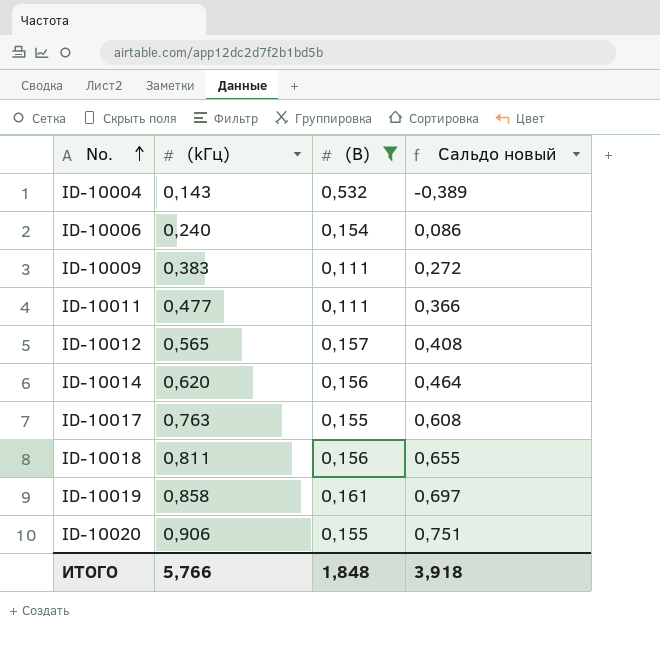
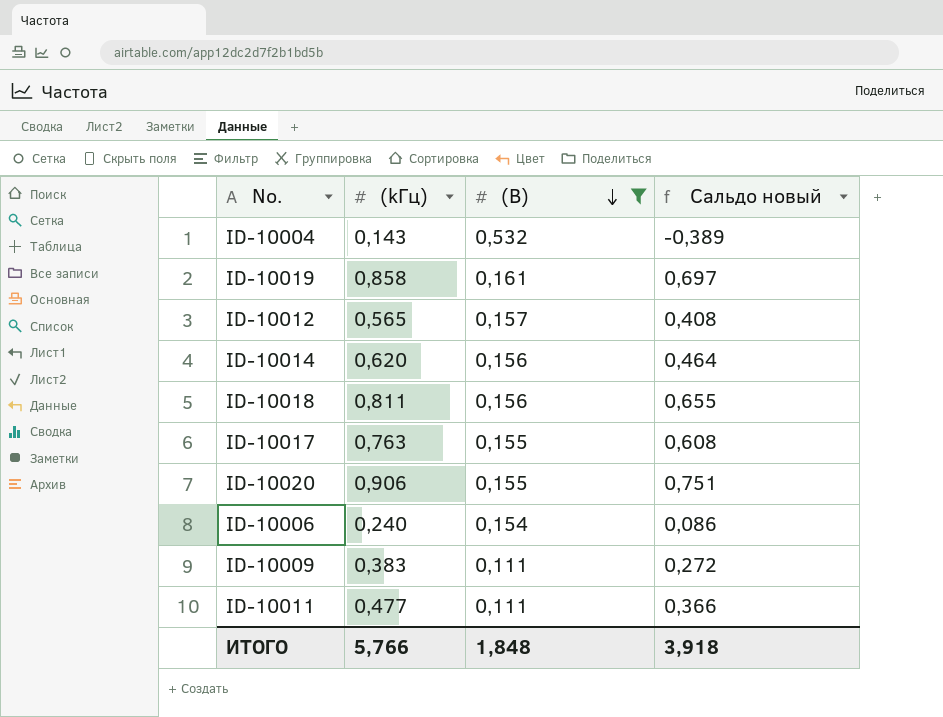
row order: No. ascending -> (В) descending

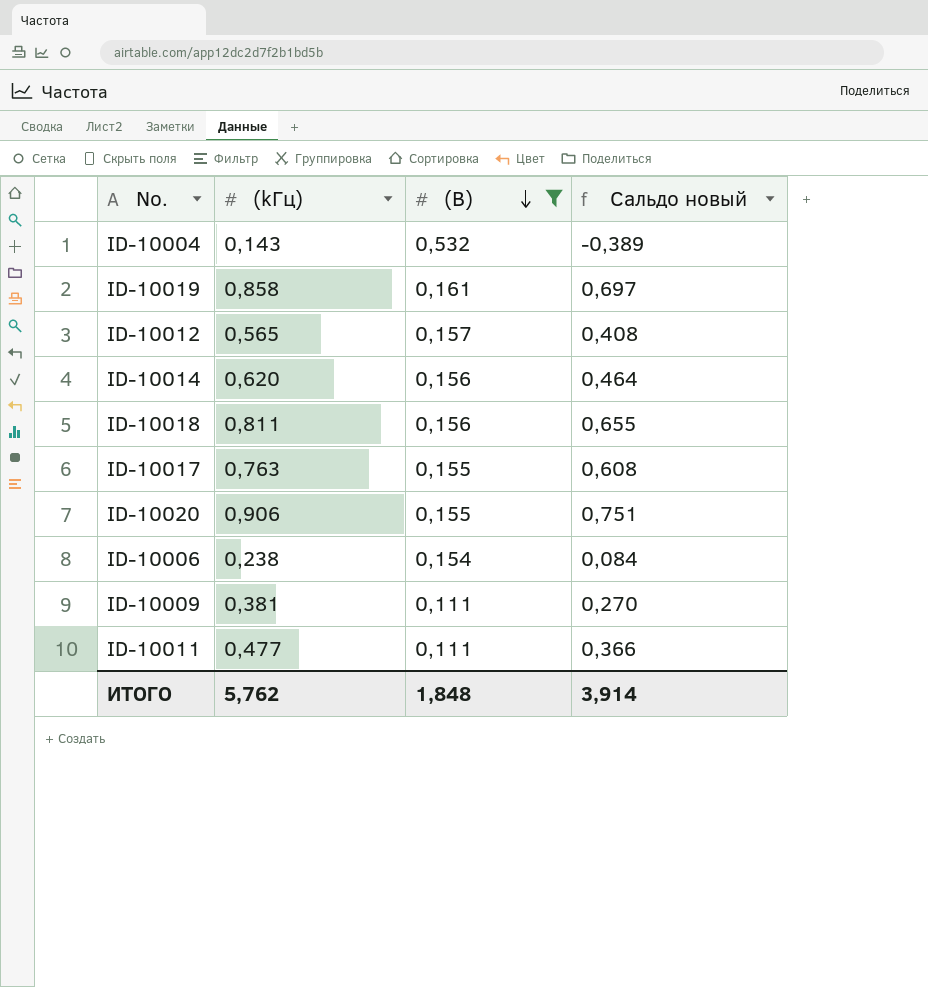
ID-10006 | (kГц): 0,240 -> 0,238
ID-10006 | Сальдо новый: 0,086 -> 0,084
ID-10009 | (kГц): 0,383 -> 0,381
ID-10009 | Сальдо новый: 0,272 -> 0,270
ИТОГО | (kГц): 5,766 -> 5,762
ИТОГО | Сальдо новый: 3,918 -> 3,914

